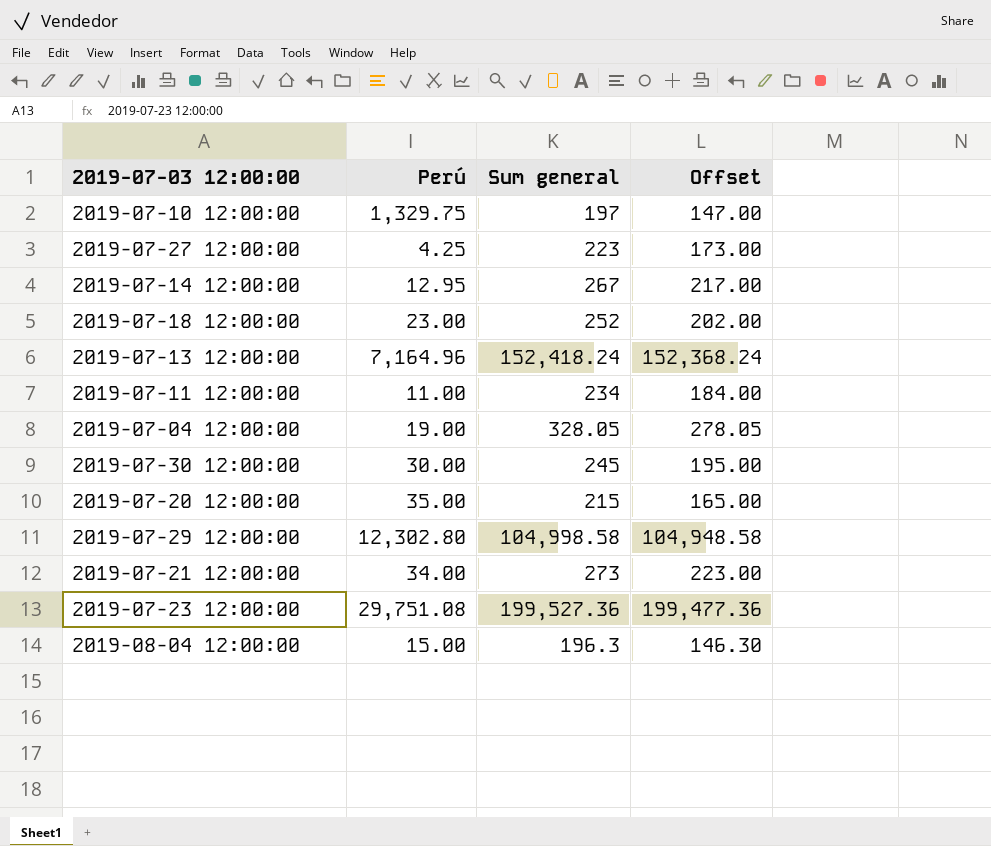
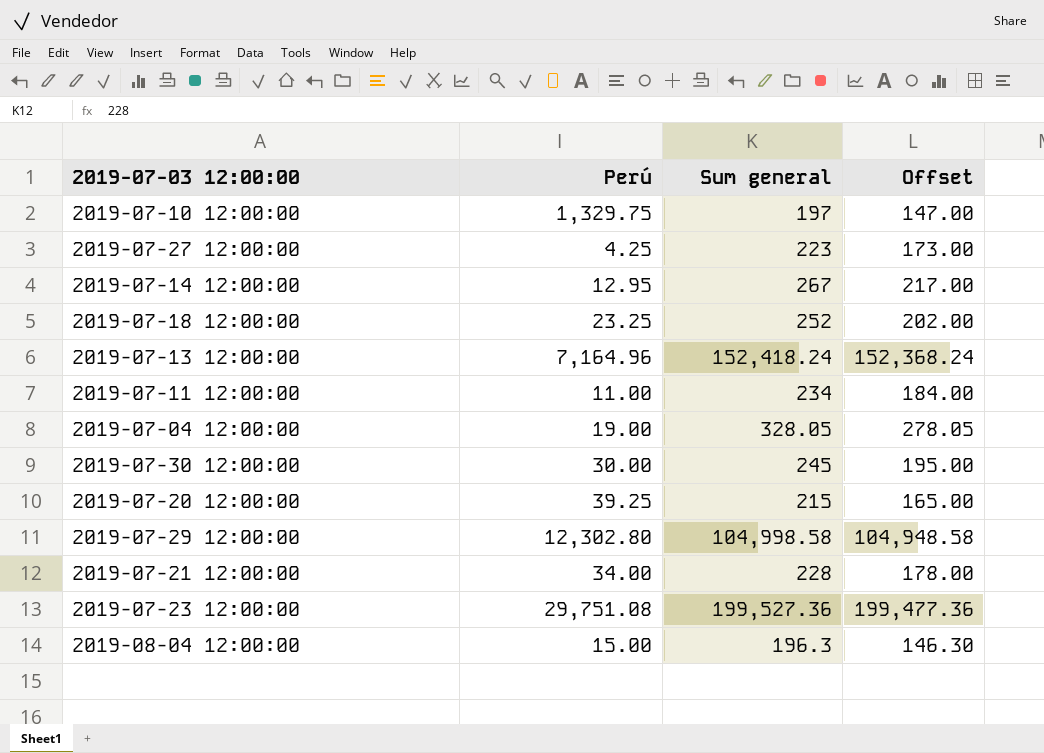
2019-07-18 12:00:00 | Perú: 23.00 -> 23.25
2019-07-20 12:00:00 | Perú: 35.00 -> 39.25
2019-07-21 12:00:00 | Sum general: 273 -> 228
2019-07-21 12:00:00 | Offset: 223.00 -> 178.00

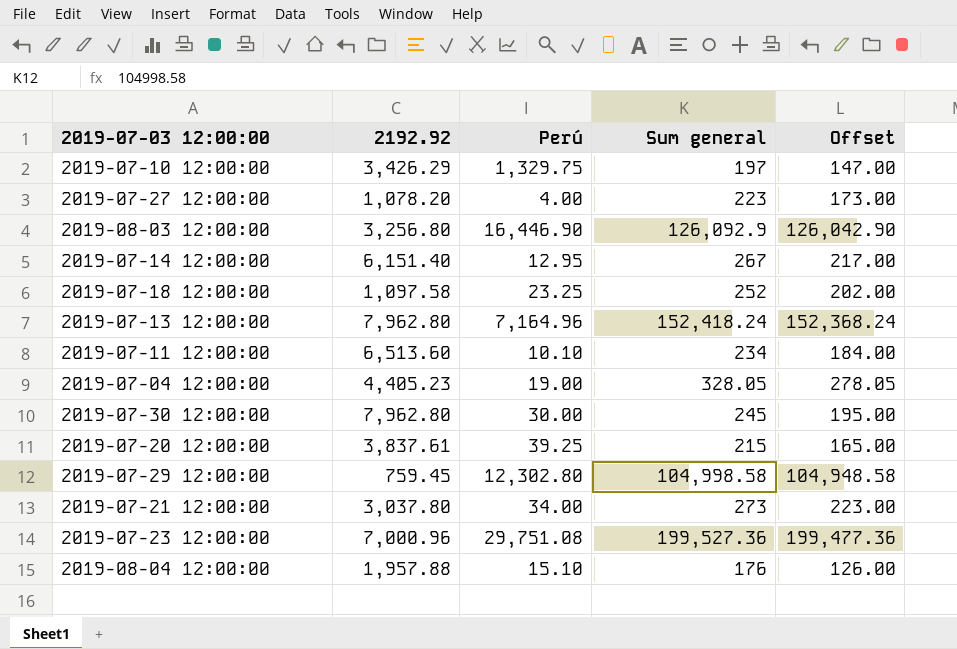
column 2192.92 | position: none -> 2
2019-07-27 12:00:00 | Perú: 4.25 -> 4.00
row 2019-08-03 12:00:00: none -> 3,256.80 | 16,446.90 | 126,092.9 | 126,042.90
2019-07-11 12:00:00 | Perú: 11.00 -> 10.10
2019-07-21 12:00:00 | Sum general: 228 -> 273
2019-07-21 12:00:00 | Offset: 178.00 -> 223.00
2019-08-04 12:00:00 | Perú: 15.00 -> 15.10
2019-08-04 12:00:00 | Sum general: 196.3 -> 176
2019-08-04 12:00:00 | Offset: 146.30 -> 126.00

